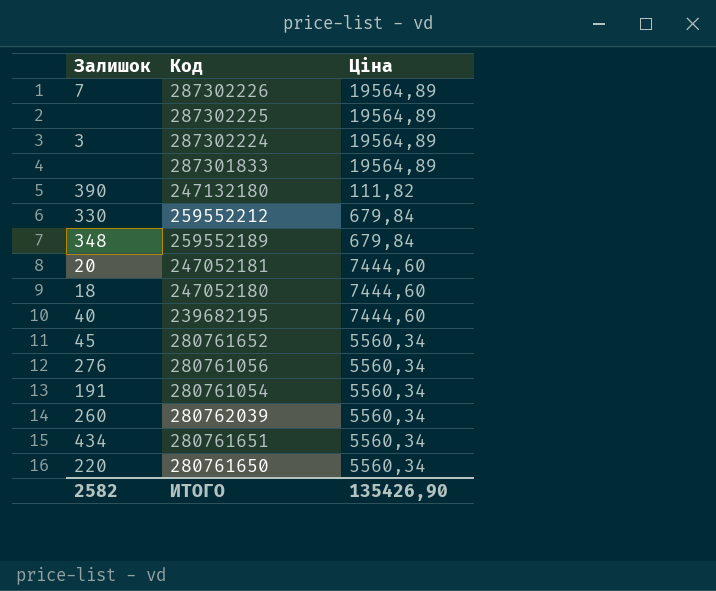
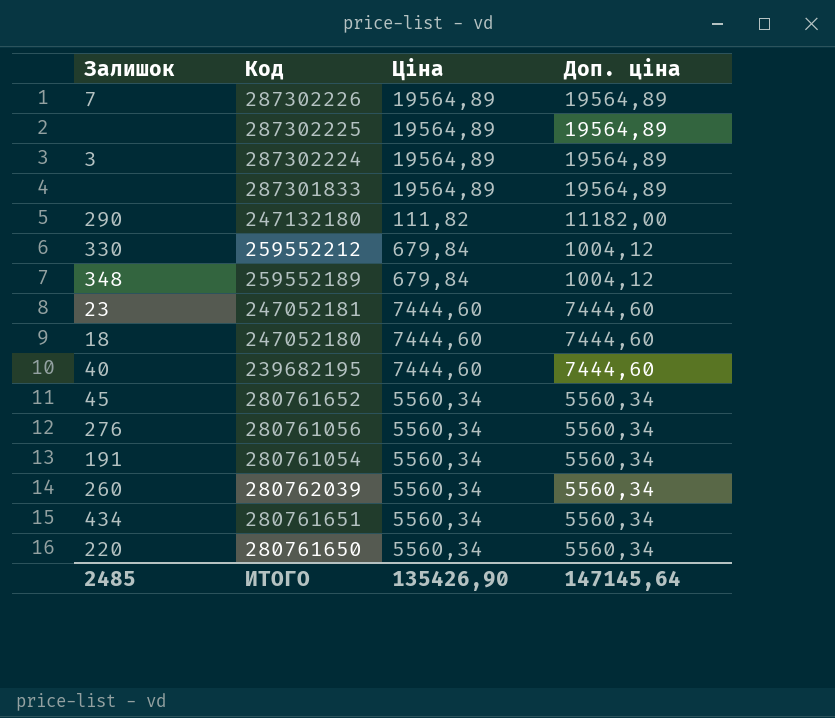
column Доп. ціна | position: none -> 4
247132180 | Залишок: 390 -> 290
247052181 | Залишок: 20 -> 23
ИТОГО | Залишок: 2582 -> 2485

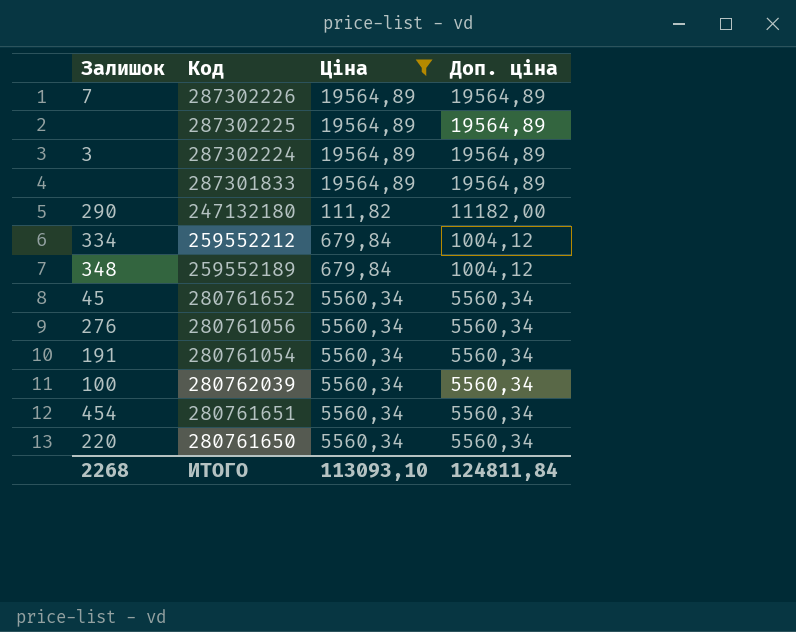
filter: none -> Ціна != 7444,60
259552212 | Залишок: 330 -> 334
280762039 | Залишок: 260 -> 100
280761651 | Залишок: 434 -> 454
ИТОГО | Залишок: 2485 -> 2268
ИТОГО | Ціна: 135426,90 -> 113093,10
ИТОГО | Доп. ціна: 147145,64 -> 124811,84

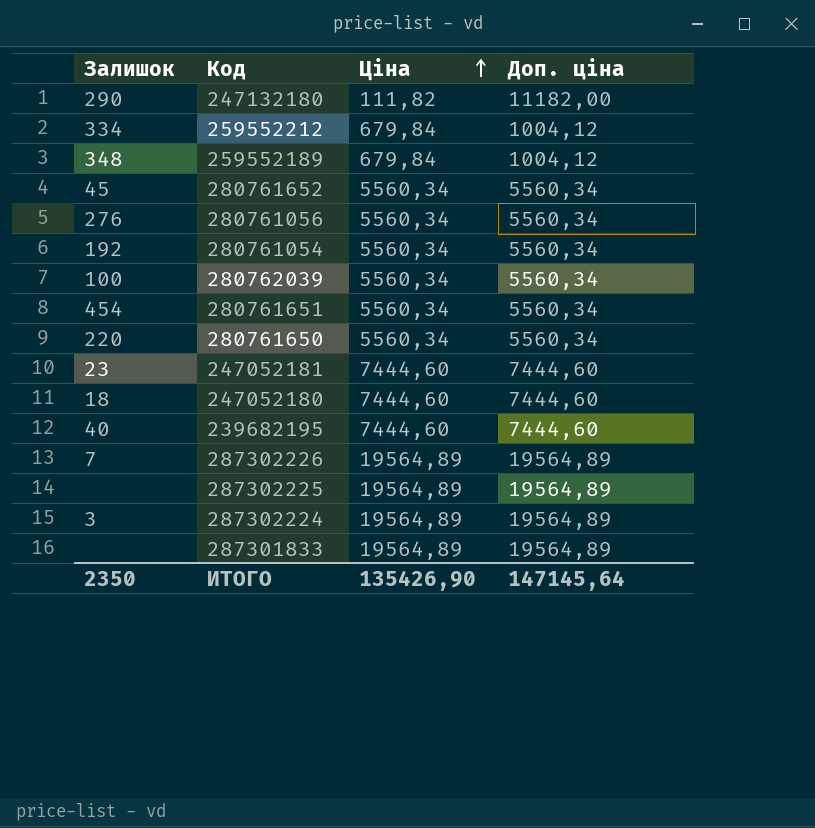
filter: Ціна != 7444,60 -> none
row order: none -> Ціна ascending
280761054 | Залишок: 191 -> 192
ИТОГО | Залишок: 2268 -> 2350
ИТОГО | Ціна: 113093,10 -> 135426,90
ИТОГО | Доп. ціна: 124811,84 -> 147145,64

